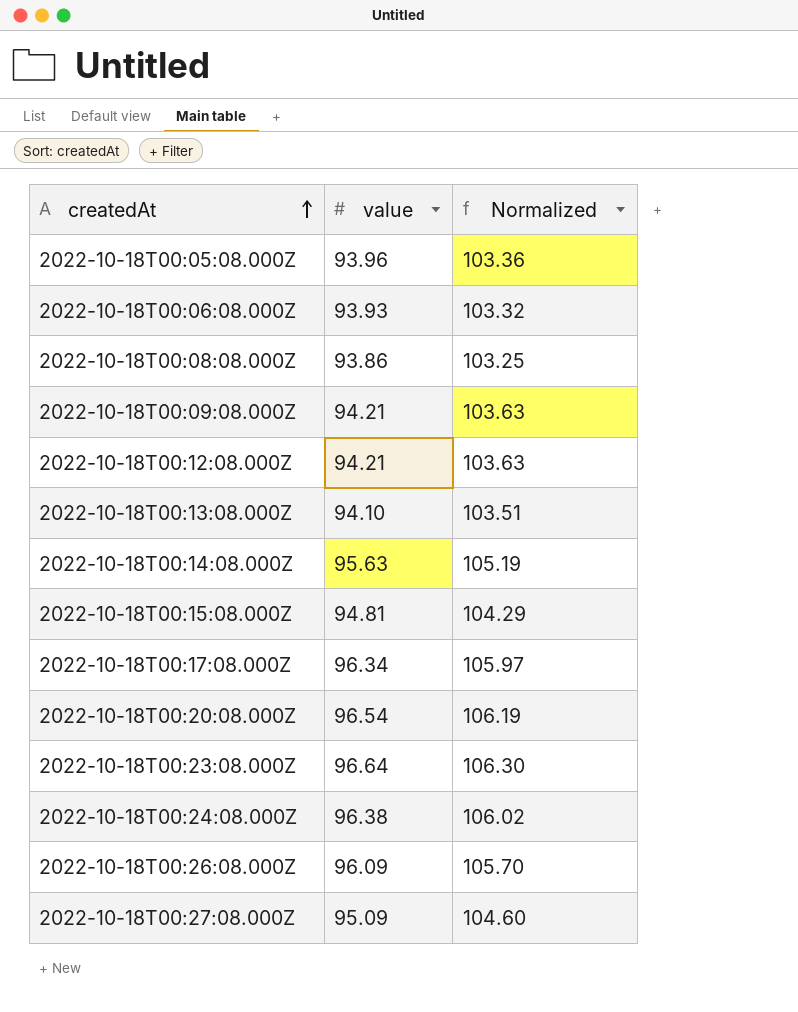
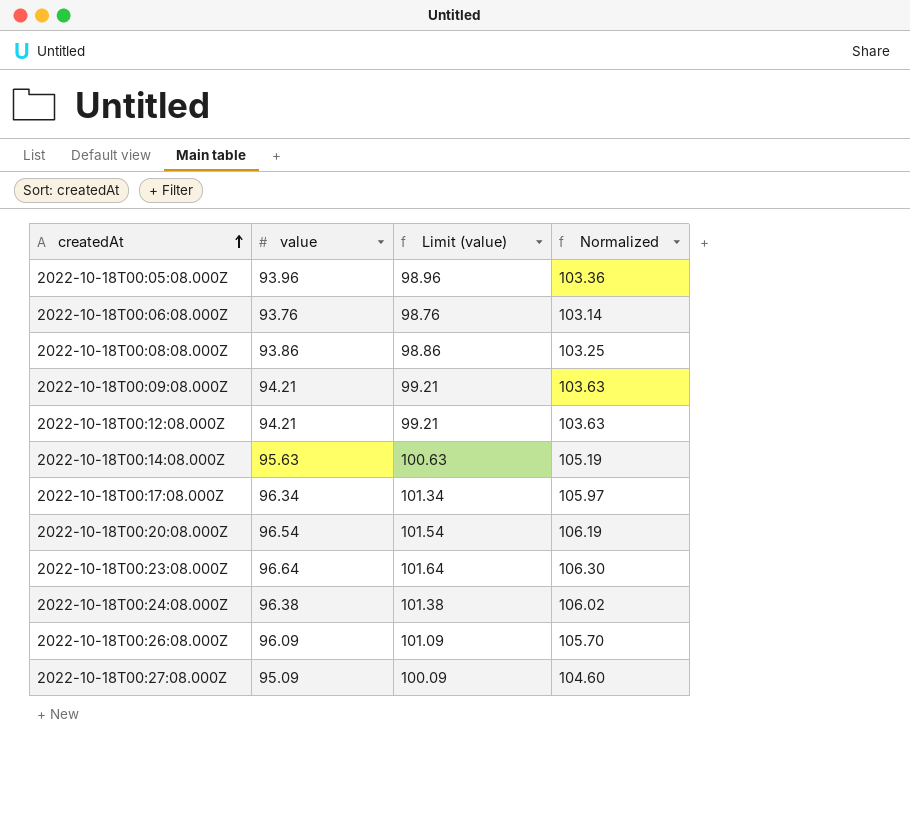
column Limit (value) | formula: none -> [value] + 5
row 2022-10-18T00:13:08.000Z: 94.10 | 103.51 -> none
row 2022-10-18T00:15:08.000Z: 94.81 | 104.29 -> none
2022-10-18T00:06:08.000Z | value: 93.93 -> 93.76
2022-10-18T00:06:08.000Z | Normalized: 103.32 -> 103.14

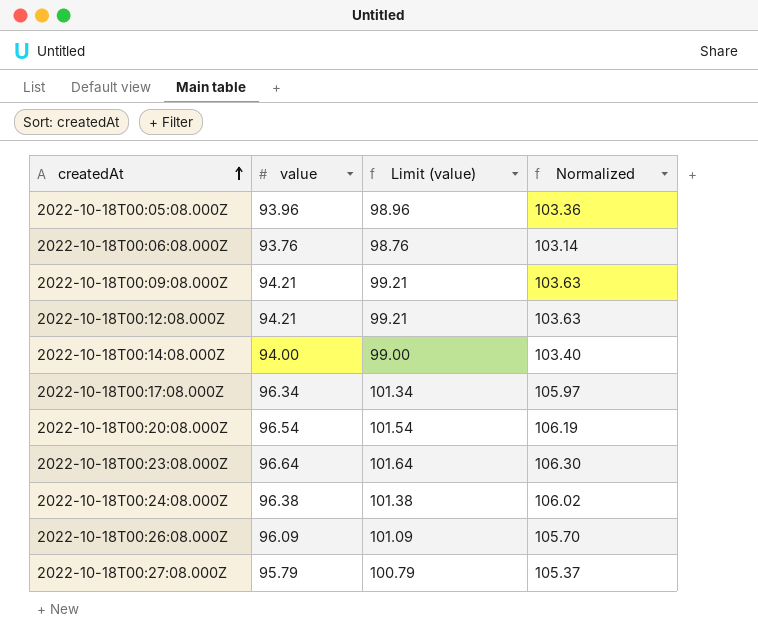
row 2022-10-18T00:08:08.000Z: 93.86 | 98.86 | 103.25 -> none
2022-10-18T00:14:08.000Z | value: 95.63 -> 94.00
2022-10-18T00:14:08.000Z | Limit (value): 100.63 -> 99.00
2022-10-18T00:14:08.000Z | Normalized: 105.19 -> 103.40
2022-10-18T00:27:08.000Z | value: 95.09 -> 95.79
2022-10-18T00:27:08.000Z | Limit (value): 100.09 -> 100.79
2022-10-18T00:27:08.000Z | Normalized: 104.60 -> 105.37

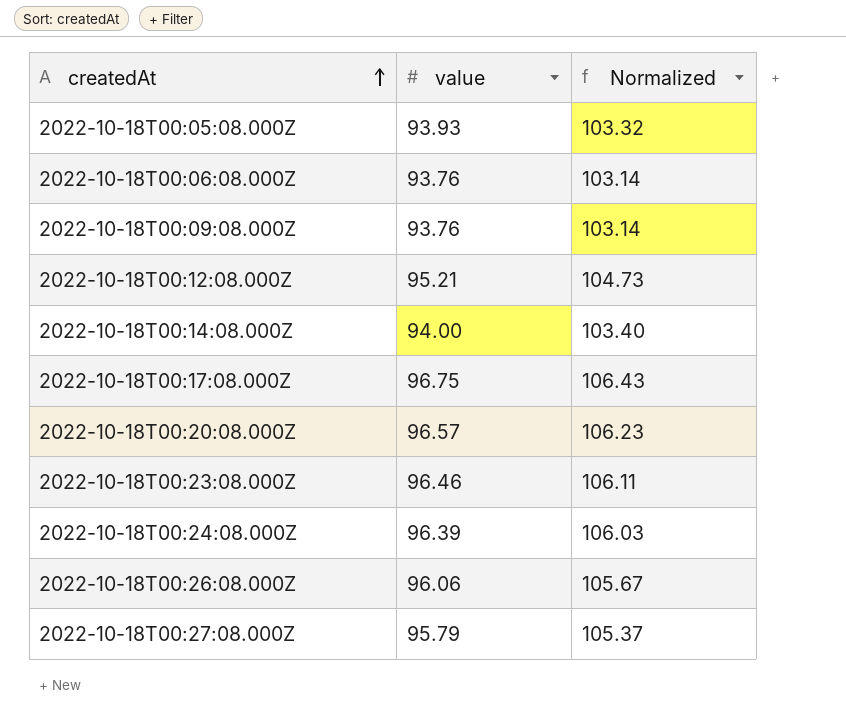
column Limit (value) | formula: [value] + 5 -> none
2022-10-18T00:05:08.000Z | value: 93.96 -> 93.93
2022-10-18T00:05:08.000Z | Normalized: 103.36 -> 103.32
2022-10-18T00:09:08.000Z | value: 94.21 -> 93.76
2022-10-18T00:09:08.000Z | Normalized: 103.63 -> 103.14
2022-10-18T00:12:08.000Z | value: 94.21 -> 95.21
2022-10-18T00:12:08.000Z | Normalized: 103.63 -> 104.73
2022-10-18T00:17:08.000Z | value: 96.34 -> 96.75
2022-10-18T00:17:08.000Z | Normalized: 105.97 -> 106.43
2022-10-18T00:20:08.000Z | value: 96.54 -> 96.57
2022-10-18T00:20:08.000Z | Normalized: 106.19 -> 106.23
2022-10-18T00:23:08.000Z | value: 96.64 -> 96.46
2022-10-18T00:23:08.000Z | Normalized: 106.30 -> 106.11
2022-10-18T00:24:08.000Z | value: 96.38 -> 96.39
2022-10-18T00:24:08.000Z | Normalized: 106.02 -> 106.03
2022-10-18T00:26:08.000Z | value: 96.09 -> 96.06
2022-10-18T00:26:08.000Z | Normalized: 105.70 -> 105.67

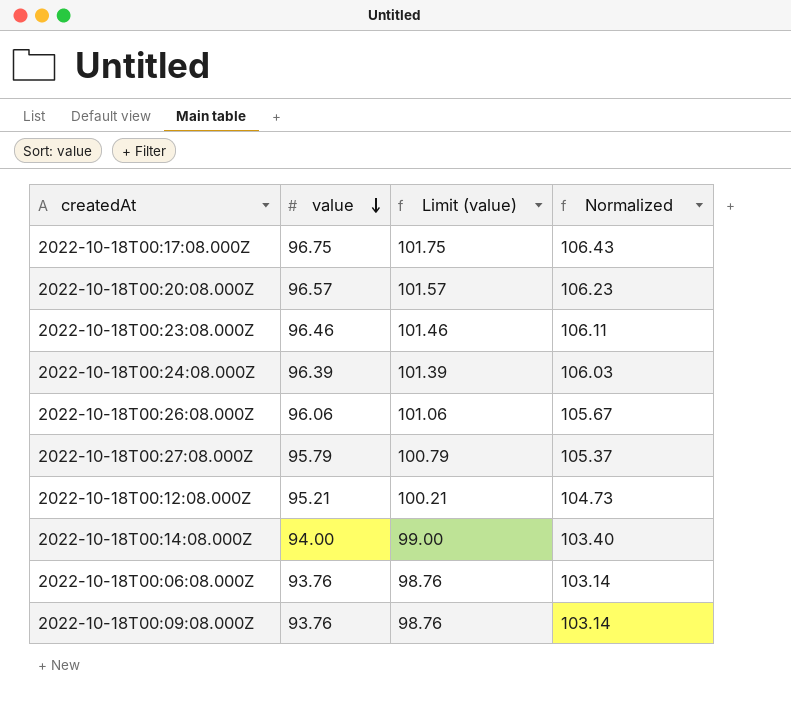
row order: createdAt ascending -> value descending
column Limit (value) | formula: none -> [value] + 5
row 2022-10-18T00:05:08.000Z: 93.93 | 103.32 -> none

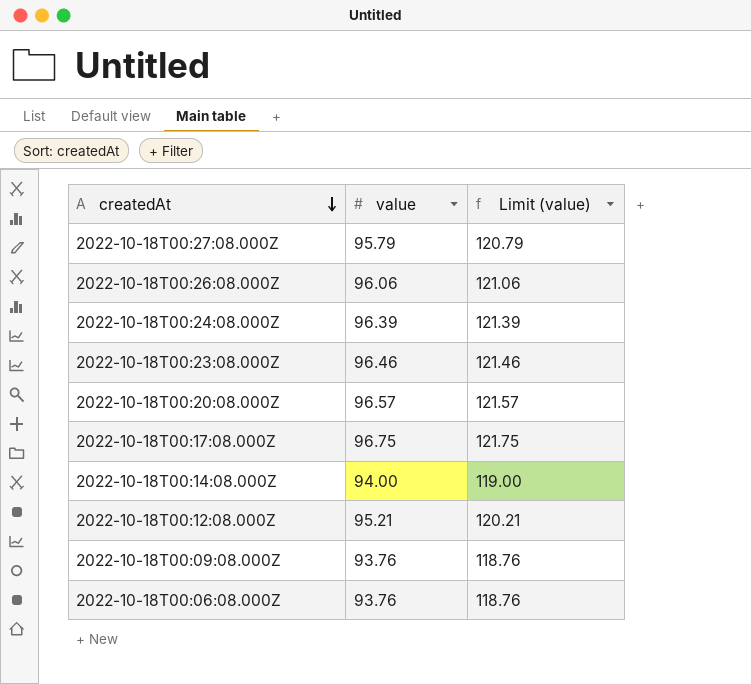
row order: value descending -> createdAt descending
column Normalized | formula: [value] * 1.1 -> none
column Limit (value) | formula: [value] + 5 -> [value] + 25

